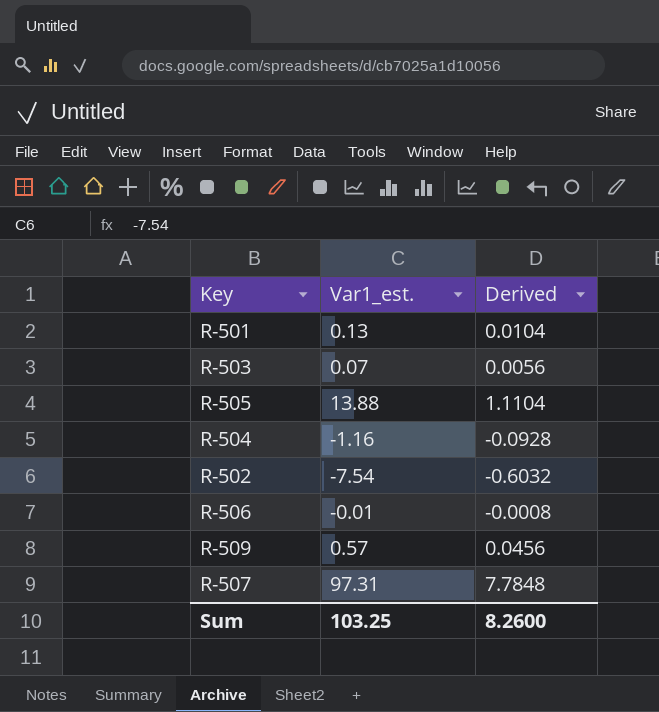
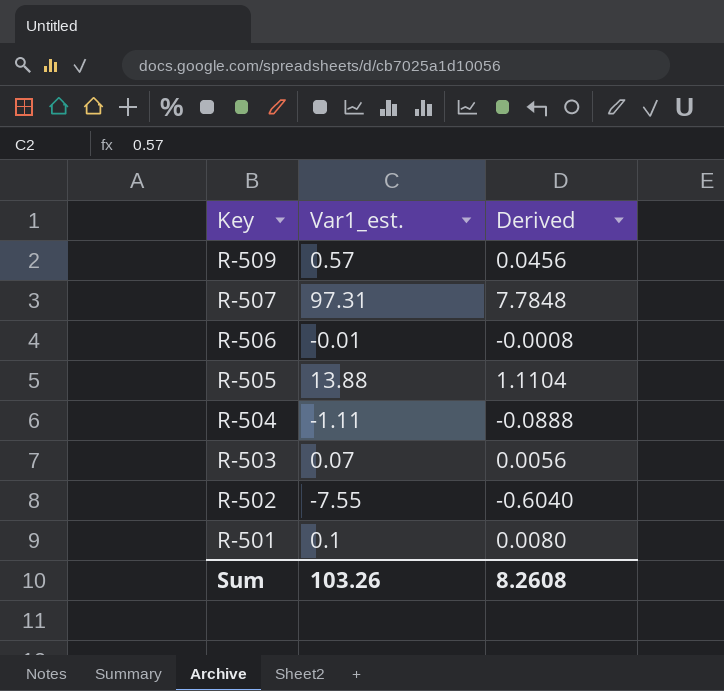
row order: none -> Key descending
R-504 | Var1_est.: -1.16 -> -1.11
R-504 | Derived: -0.0928 -> -0.0888
R-502 | Var1_est.: -7.54 -> -7.55
R-502 | Derived: -0.6032 -> -0.6040
R-501 | Var1_est.: 0.13 -> 0.1
R-501 | Derived: 0.0104 -> 0.0080
Sum | Var1_est.: 103.25 -> 103.26
Sum | Derived: 8.2600 -> 8.2608

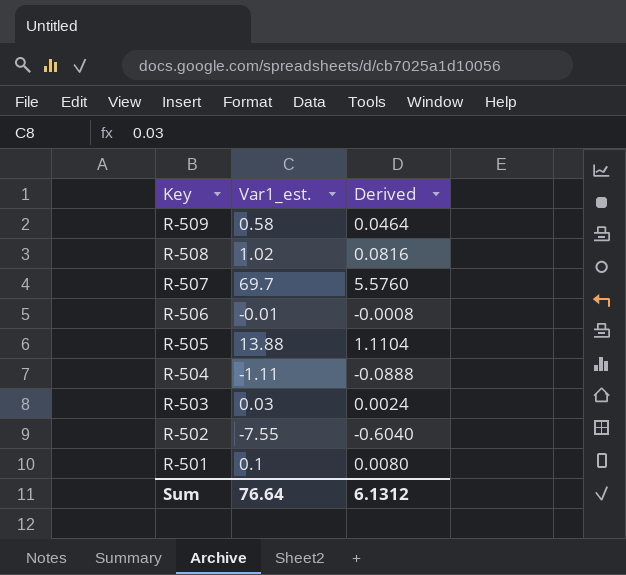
R-509 | Var1_est.: 0.57 -> 0.58
R-509 | Derived: 0.0456 -> 0.0464
row R-508: none -> 1.02 | 0.0816
R-507 | Var1_est.: 97.31 -> 69.7
R-507 | Derived: 7.7848 -> 5.5760
R-503 | Var1_est.: 0.07 -> 0.03
R-503 | Derived: 0.0056 -> 0.0024
Sum | Var1_est.: 103.26 -> 76.64
Sum | Derived: 8.2608 -> 6.1312

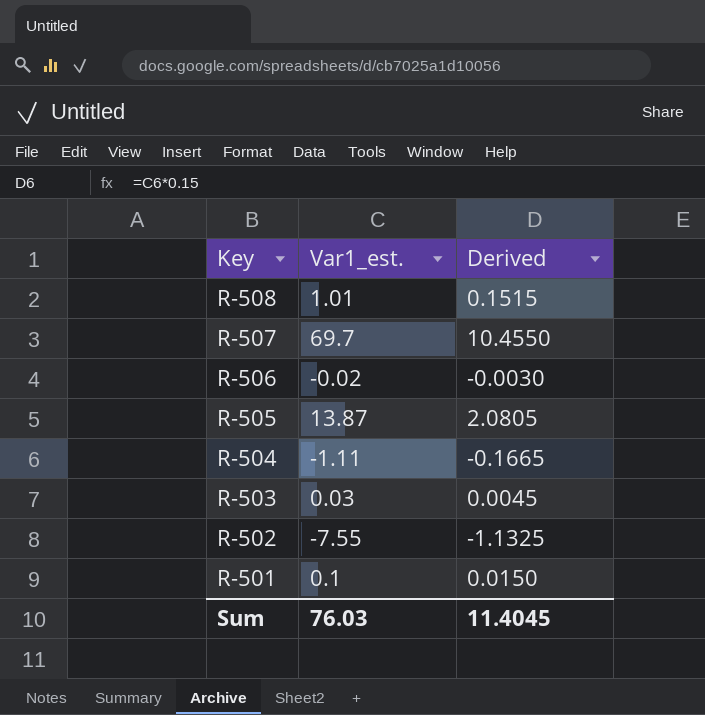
column Derived | formula: [Var1_est.] * 0.08 -> [Var1_est.] * 0.15
row R-509: 0.58 | 0.0464 -> none
R-508 | Var1_est.: 1.02 -> 1.01
R-506 | Var1_est.: -0.01 -> -0.02
R-505 | Var1_est.: 13.88 -> 13.87
Sum | Var1_est.: 76.64 -> 76.03
Sum | Derived: 6.1312 -> 11.4045

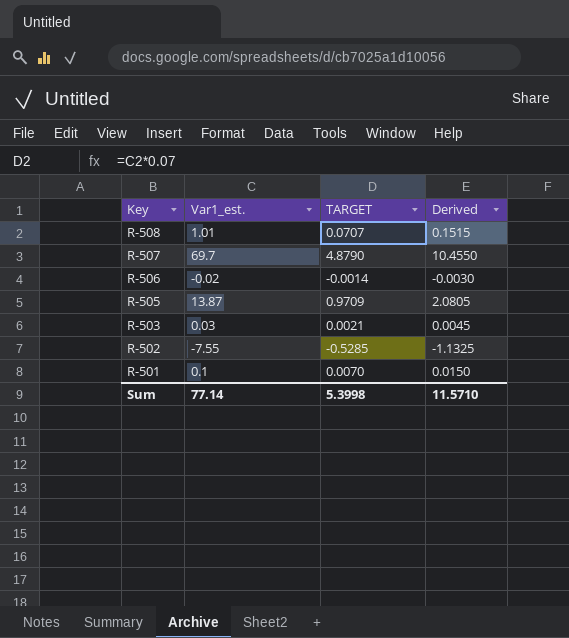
column TARGET | formula: none -> [Var1_est.] * 0.07
row R-504: -1.11 | -0.1665 -> none
Sum | Var1_est.: 76.03 -> 77.14
Sum | Derived: 11.4045 -> 11.5710

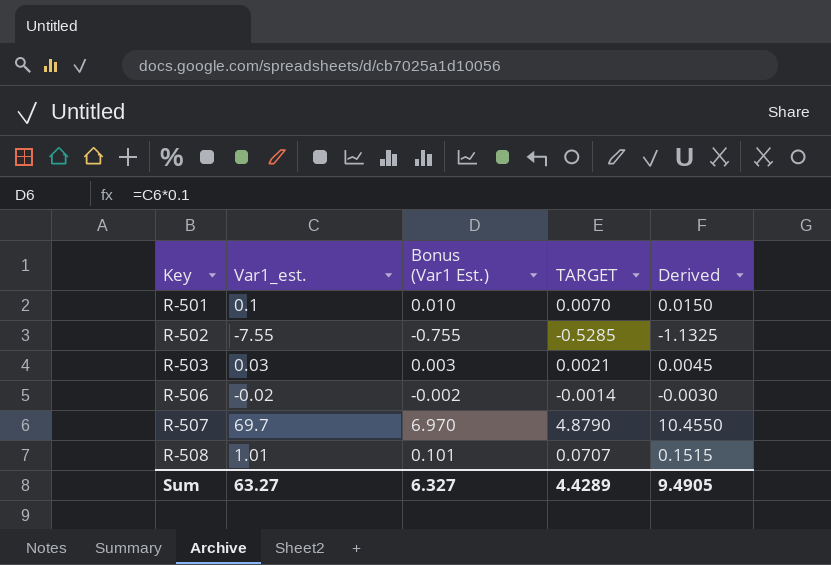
row order: Key descending -> Key ascending
column Bonus (Var1 Est.) | formula: none -> [Var1_est.] * 0.1
row R-505: 13.87 | 0.9709 | 2.0805 -> none
Sum | Var1_est.: 77.14 -> 63.27
Sum | TARGET: 5.3998 -> 4.4289
Sum | Derived: 11.5710 -> 9.4905

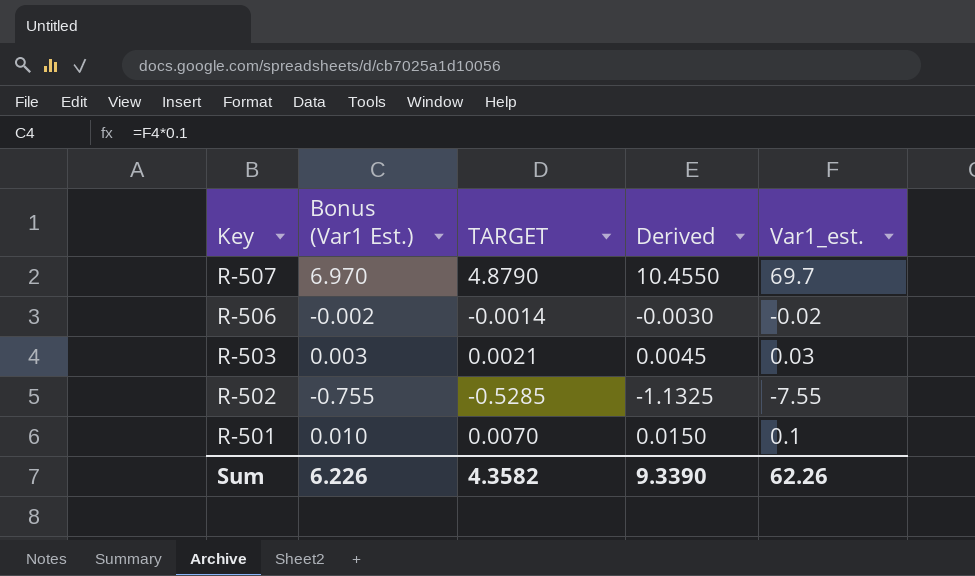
row order: Key ascending -> Key descending
column Var1_est. | position: 2 -> 5
row R-508: 1.01 | 0.101 | 0.0707 | 0.1515 -> none
Sum | Bonus (Var1 Est.): 6.327 -> 6.226
Sum | TARGET: 4.4289 -> 4.3582
Sum | Derived: 9.4905 -> 9.3390
Sum | Var1_est.: 63.27 -> 62.26

